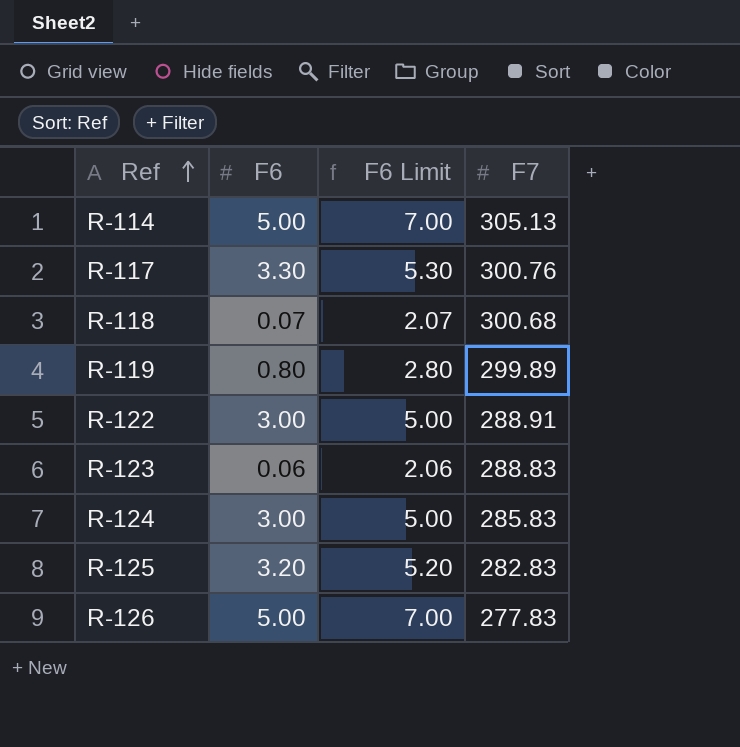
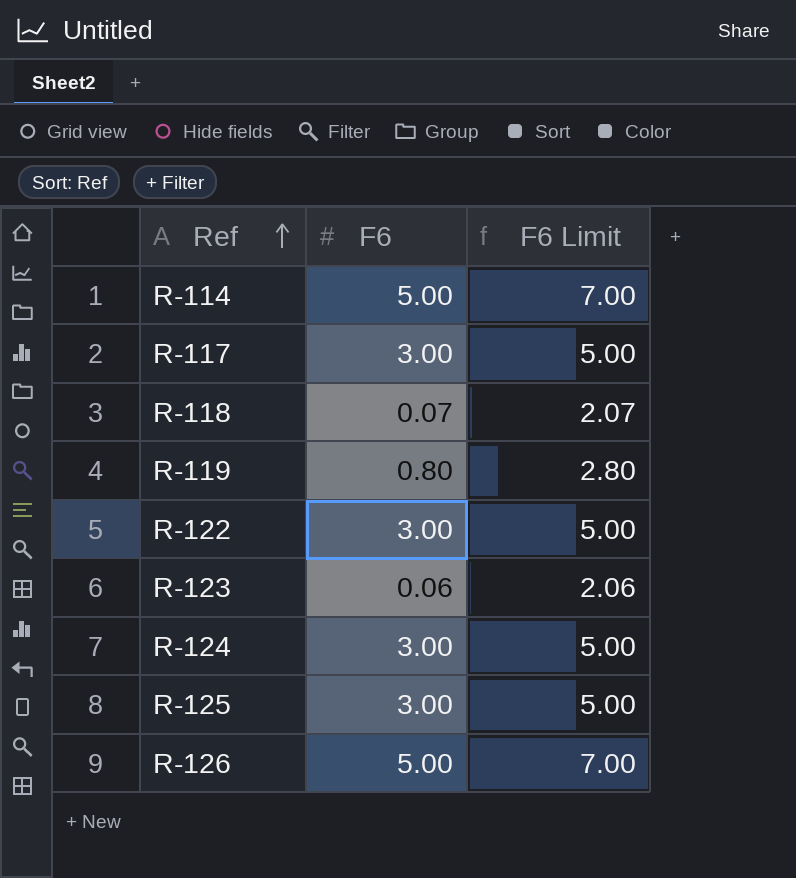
column F7 | position: 4 -> none
R-117 | F6: 3.30 -> 3.00
R-117 | F6 Limit: 5.30 -> 5.00
R-125 | F6: 3.20 -> 3.00
R-125 | F6 Limit: 5.20 -> 5.00

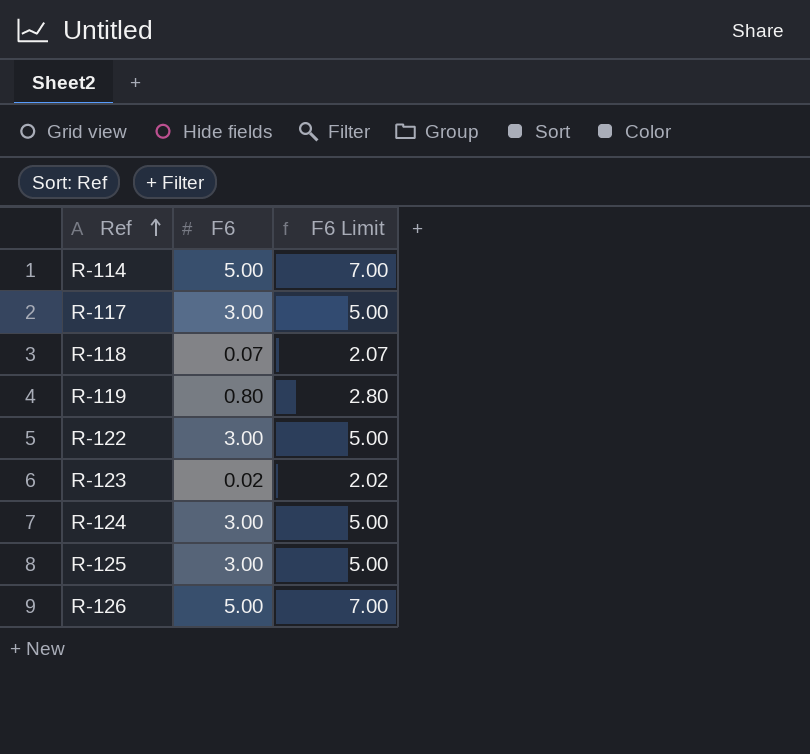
R-123 | F6: 0.06 -> 0.02
R-123 | F6 Limit: 2.06 -> 2.02

